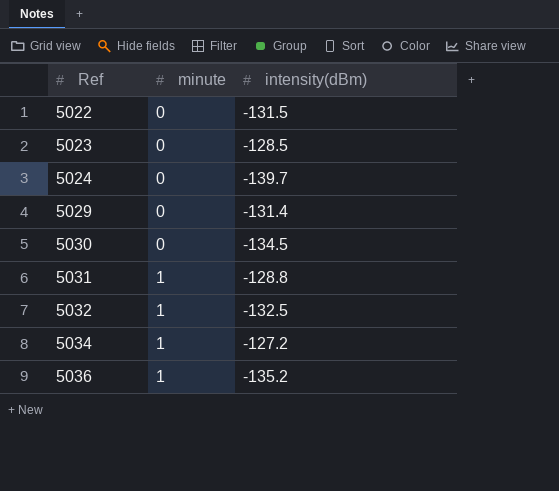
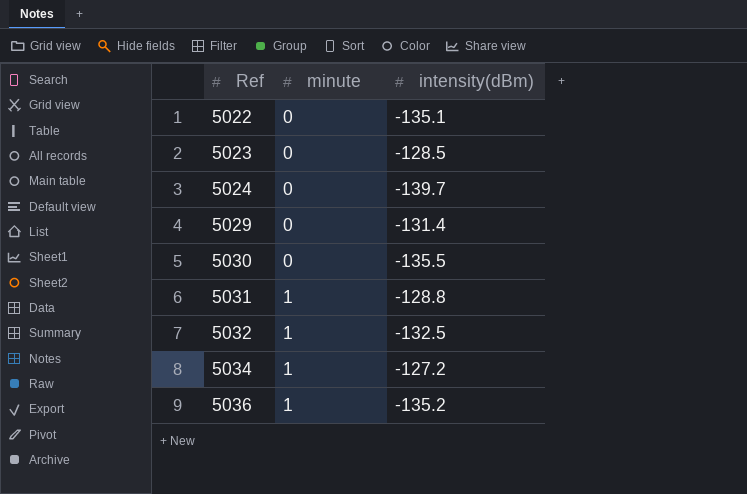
5022 | intensity(dBm): -131.5 -> -135.1
5030 | intensity(dBm): -134.5 -> -135.5

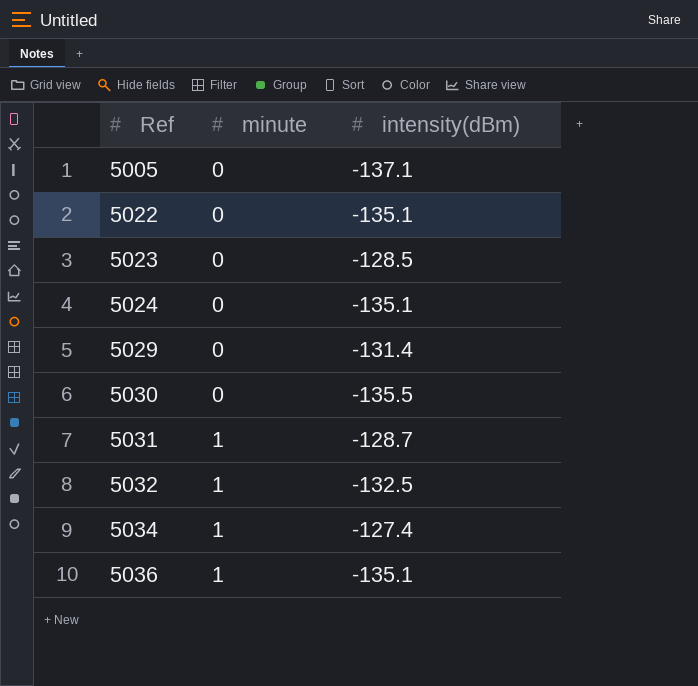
row 5005: none -> 0 | -137.1
5024 | intensity(dBm): -139.7 -> -135.1
5031 | intensity(dBm): -128.8 -> -128.7
5034 | intensity(dBm): -127.2 -> -127.4
5036 | intensity(dBm): -135.2 -> -135.1

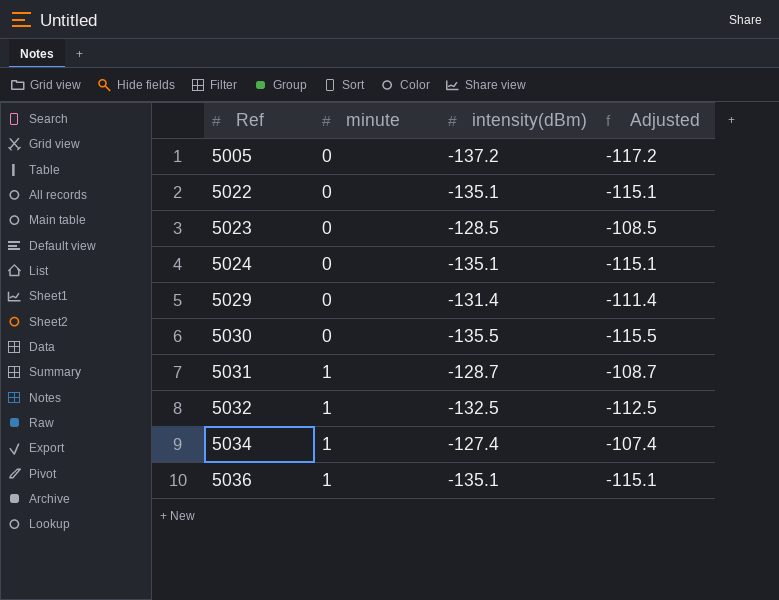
column Adjusted | formula: none -> [intensity(dBm)] + 20
5005 | intensity(dBm): -137.1 -> -137.2

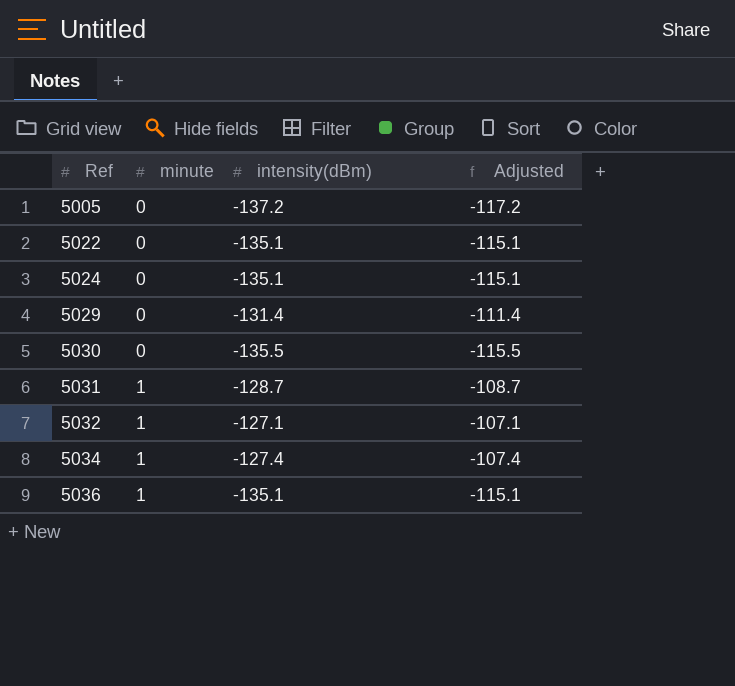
row 5023: 0 | -128.5 | -108.5 -> none
5032 | intensity(dBm): -132.5 -> -127.1
5032 | Adjusted: -112.5 -> -107.1

